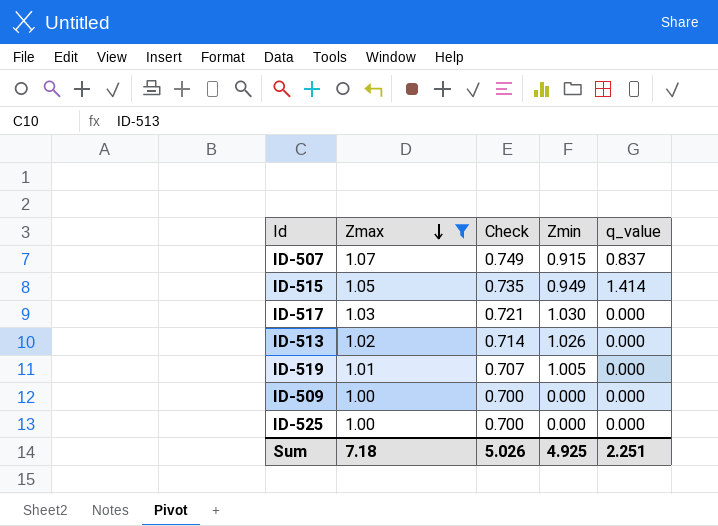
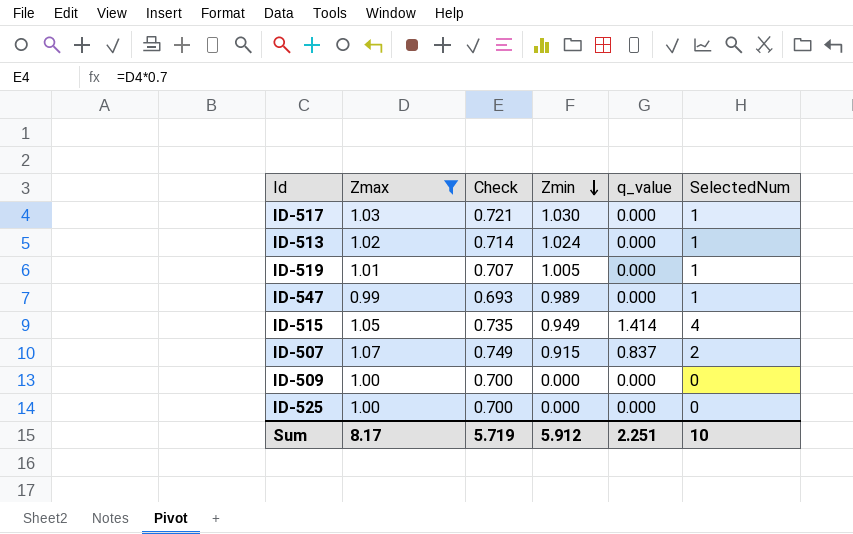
row order: Zmax descending -> Zmin descending
column SelectedNum | position: none -> 6
ID-513 | Zmin: 1.026 -> 1.024
row ID-547: none -> 0.99 | 0.693 | 0.989 | 0.000 | 1
Sum | Zmax: 7.18 -> 8.17
Sum | Check: 5.026 -> 5.719
Sum | Zmin: 4.925 -> 5.912

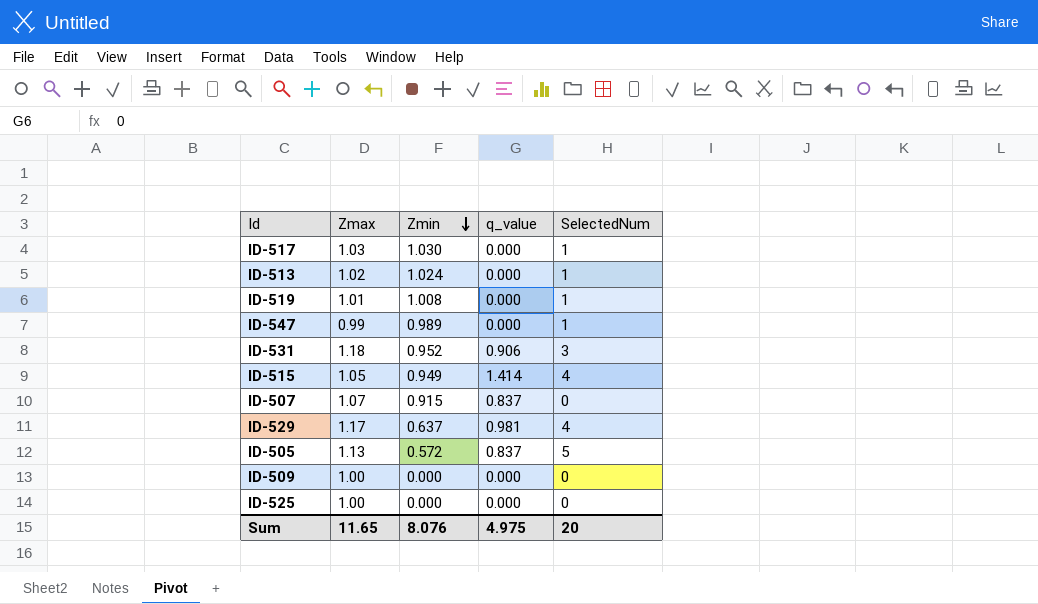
filter: Zmax <= 1.07 -> none
column Check | formula: [Zmax] * 0.7 -> none
ID-519 | Zmin: 1.005 -> 1.008
ID-507 | SelectedNum: 2 -> 0
Sum | Zmax: 8.17 -> 11.65
Sum | Zmin: 5.912 -> 8.076
Sum | q_value: 2.251 -> 4.975
Sum | SelectedNum: 10 -> 20

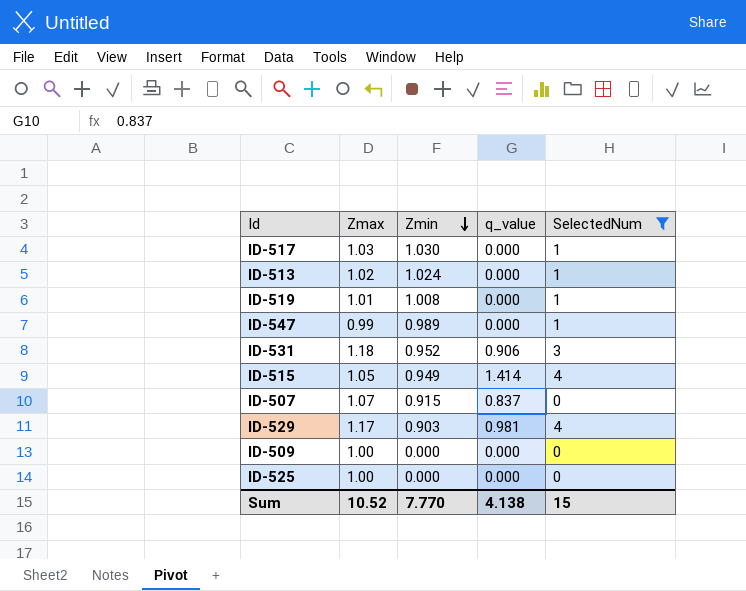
filter: none -> SelectedNum != 5
ID-529 | Zmin: 0.637 -> 0.903
Sum | Zmax: 11.65 -> 10.52
Sum | Zmin: 8.076 -> 7.770
Sum | q_value: 4.975 -> 4.138
Sum | SelectedNum: 20 -> 15

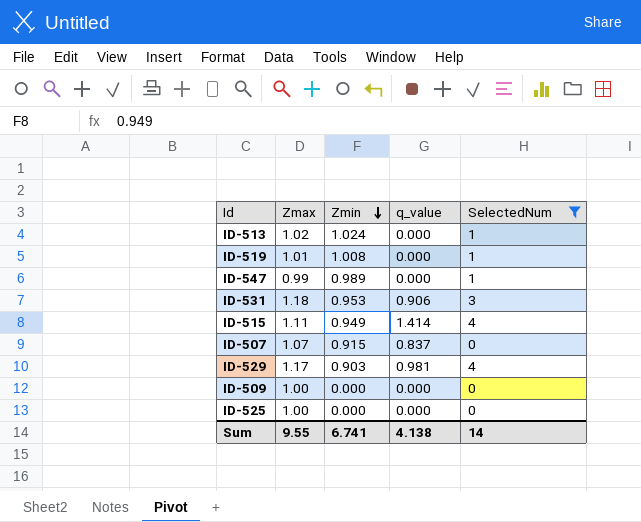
row ID-517: 1.03 | 1.030 | 0.000 | 1 -> none
ID-531 | Zmin: 0.952 -> 0.953
ID-515 | Zmax: 1.05 -> 1.11
Sum | Zmax: 10.52 -> 9.55
Sum | Zmin: 7.770 -> 6.741
Sum | SelectedNum: 15 -> 14

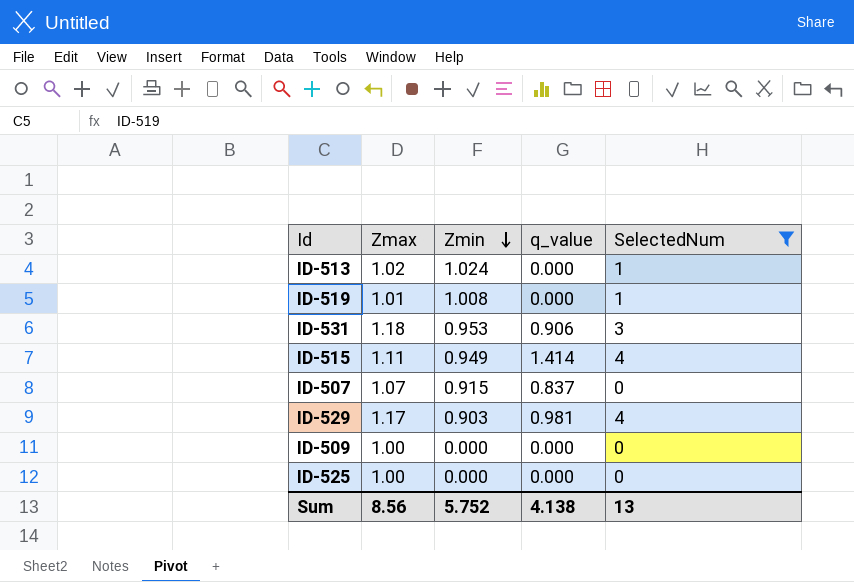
row ID-547: 0.99 | 0.989 | 0.000 | 1 -> none
Sum | Zmax: 9.55 -> 8.56
Sum | Zmin: 6.741 -> 5.752
Sum | SelectedNum: 14 -> 13

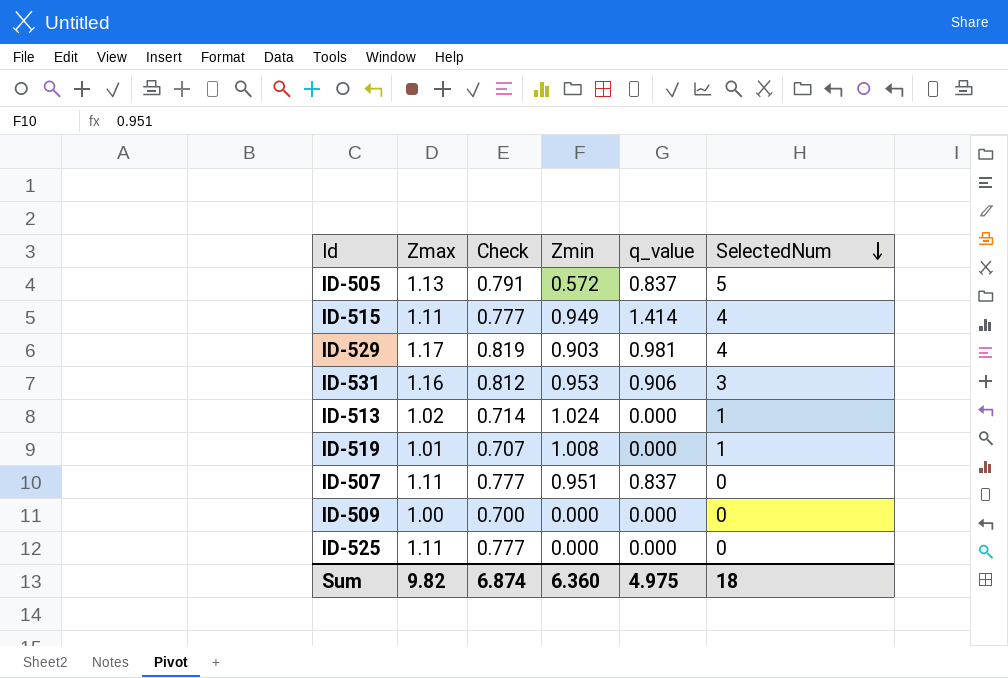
filter: SelectedNum != 5 -> none
row order: Zmin descending -> SelectedNum descending
column Check | formula: none -> [Zmax] * 0.7
ID-531 | Zmax: 1.18 -> 1.16
ID-507 | Zmax: 1.07 -> 1.11
ID-507 | Zmin: 0.915 -> 0.951
ID-525 | Zmax: 1.00 -> 1.11
Sum | Zmax: 8.56 -> 9.82
Sum | Zmin: 5.752 -> 6.360
Sum | q_value: 4.138 -> 4.975
Sum | SelectedNum: 13 -> 18

